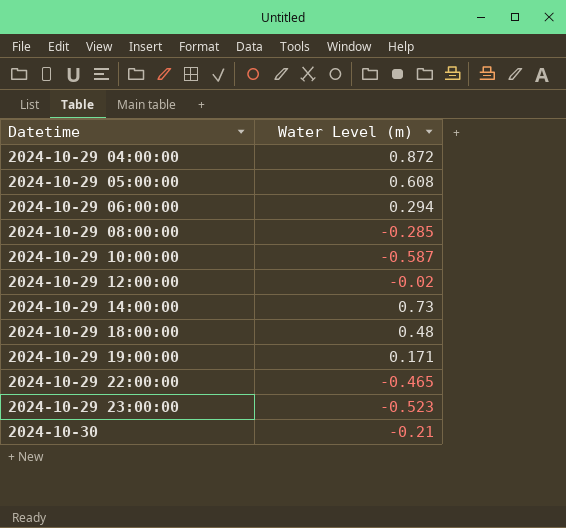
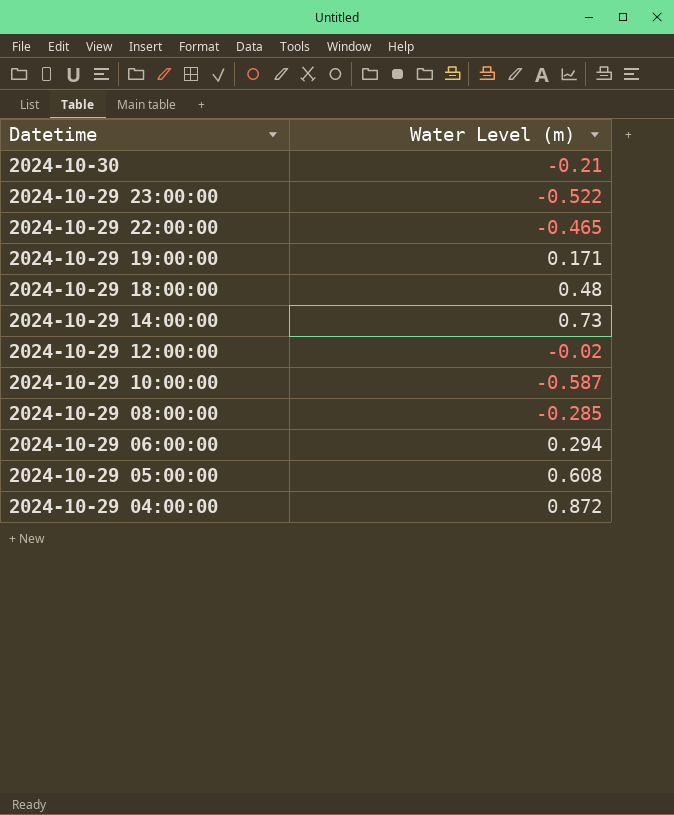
row order: Datetime ascending -> Datetime descending
2024-10-29 23:00:00 | Water Level (m): -0.523 -> -0.522

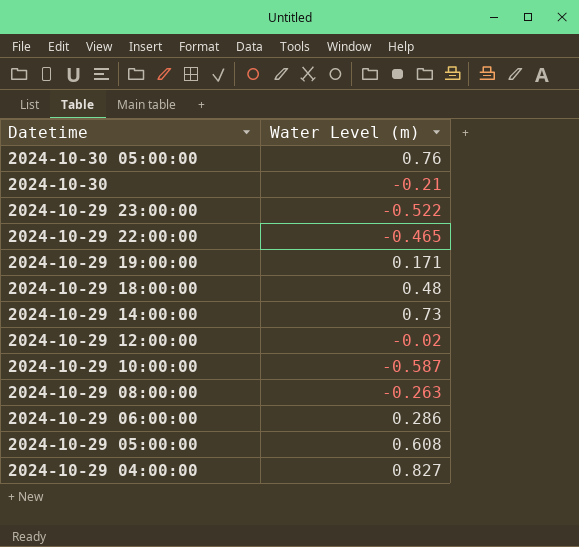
row 2024-10-30 05:00:00: none -> 0.76
2024-10-29 08:00:00 | Water Level (m): -0.285 -> -0.263
2024-10-29 06:00:00 | Water Level (m): 0.294 -> 0.286
2024-10-29 04:00:00 | Water Level (m): 0.872 -> 0.827

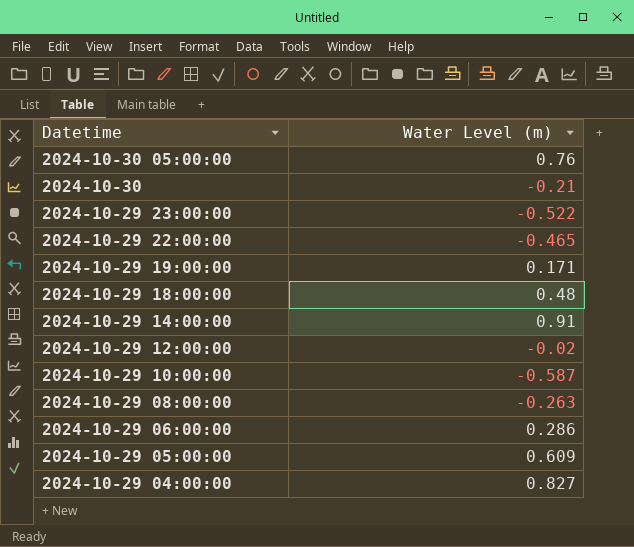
2024-10-29 14:00:00 | Water Level (m): 0.73 -> 0.91
2024-10-29 05:00:00 | Water Level (m): 0.608 -> 0.609

